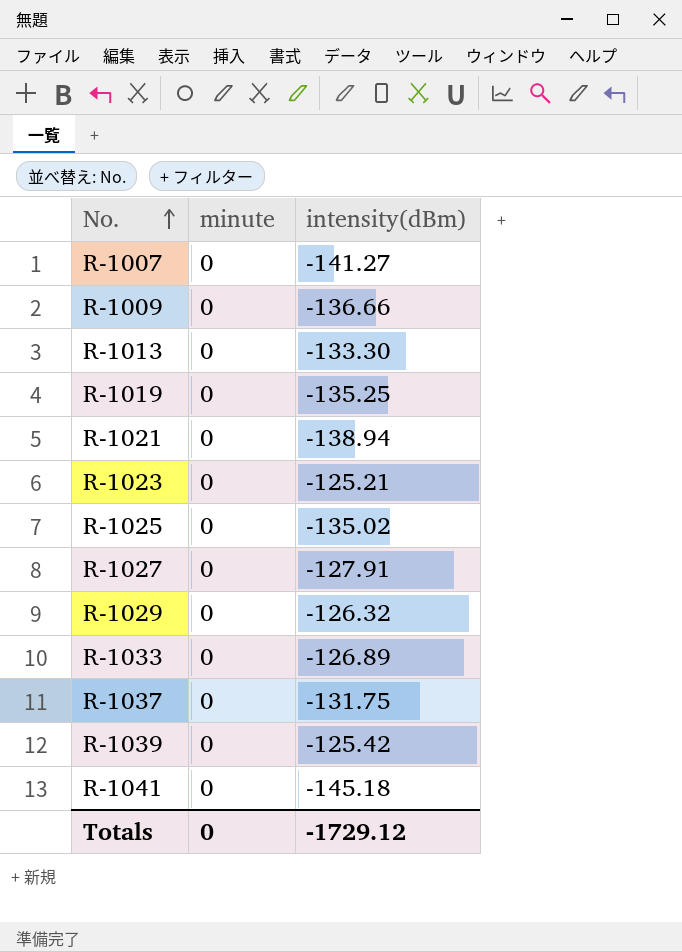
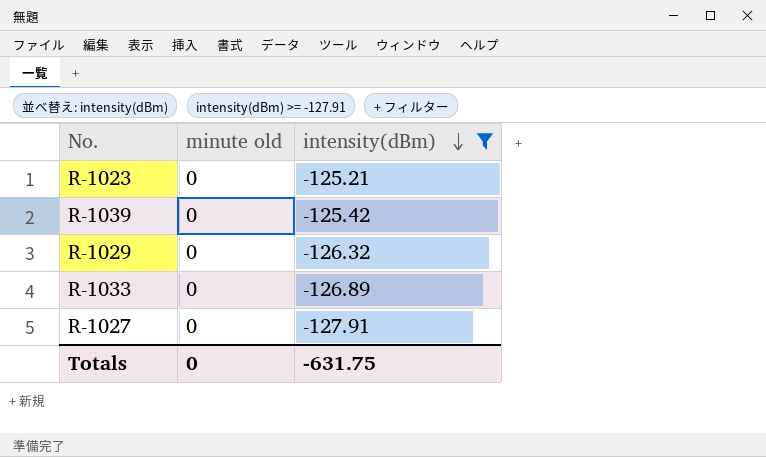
filter: none -> intensity(dBm) >= -127.91
row order: No. ascending -> intensity(dBm) descending
column name: minute -> minute old
Totals | intensity(dBm): -1729.12 -> -631.75

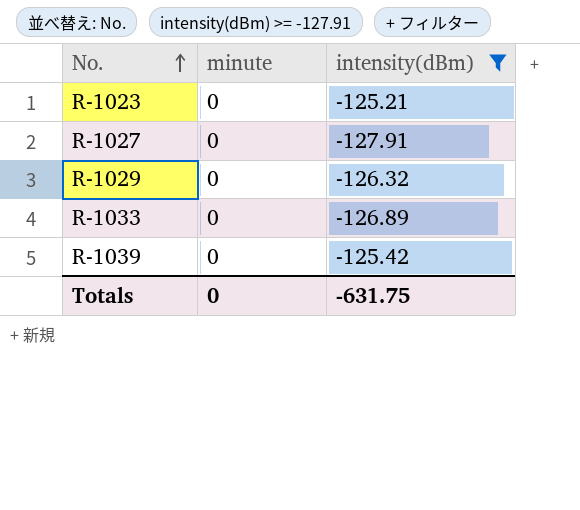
row order: intensity(dBm) descending -> No. ascending
column name: minute old -> minute

